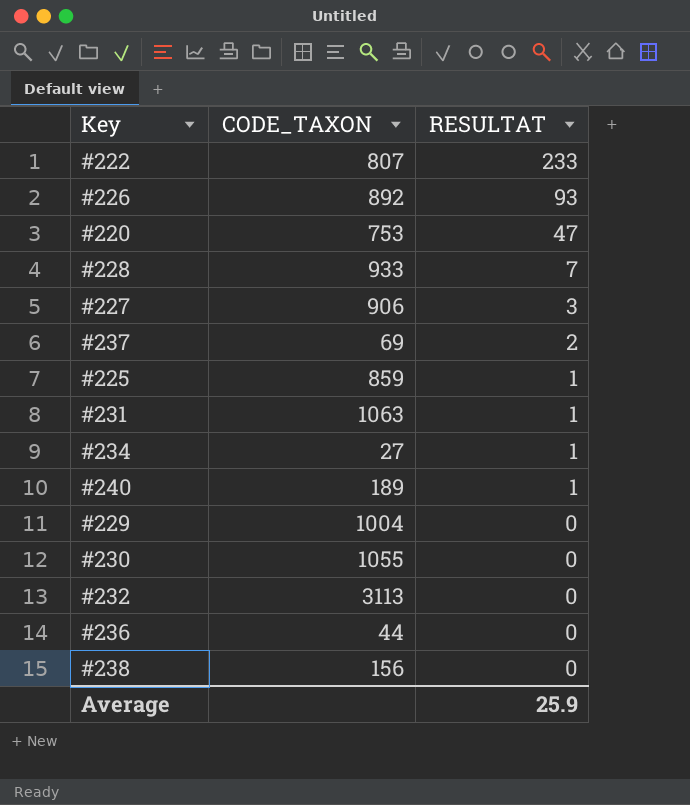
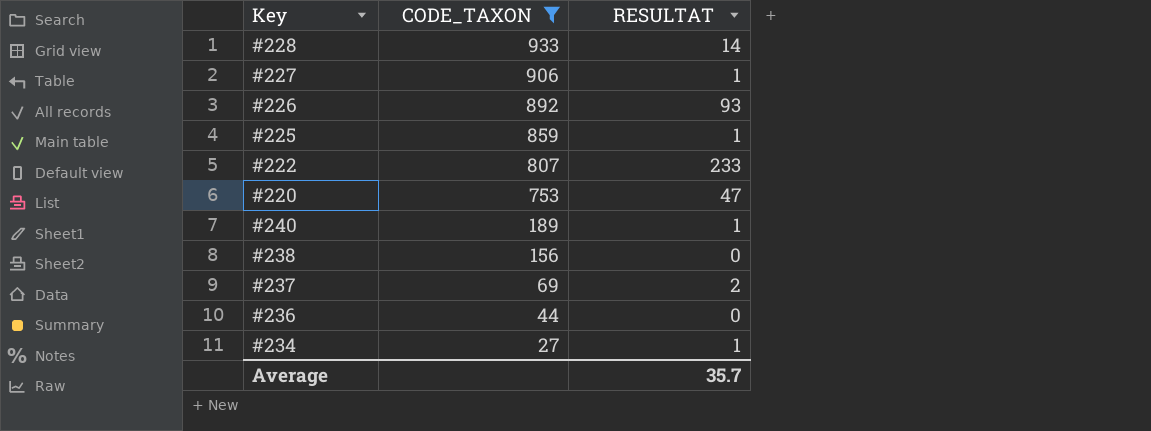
filter: none -> CODE_TAXON <= 933
row order: RESULTAT descending -> CODE_TAXON descending
#228 | RESULTAT: 7 -> 14
#227 | RESULTAT: 3 -> 1
Average | RESULTAT: 25.9 -> 35.7

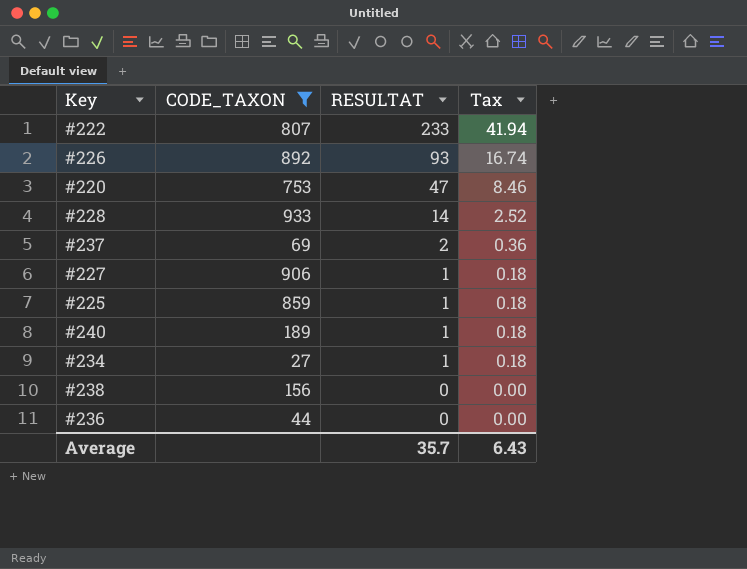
row order: CODE_TAXON descending -> RESULTAT descending
column Tax | formula: none -> [RESULTAT] * 0.18

